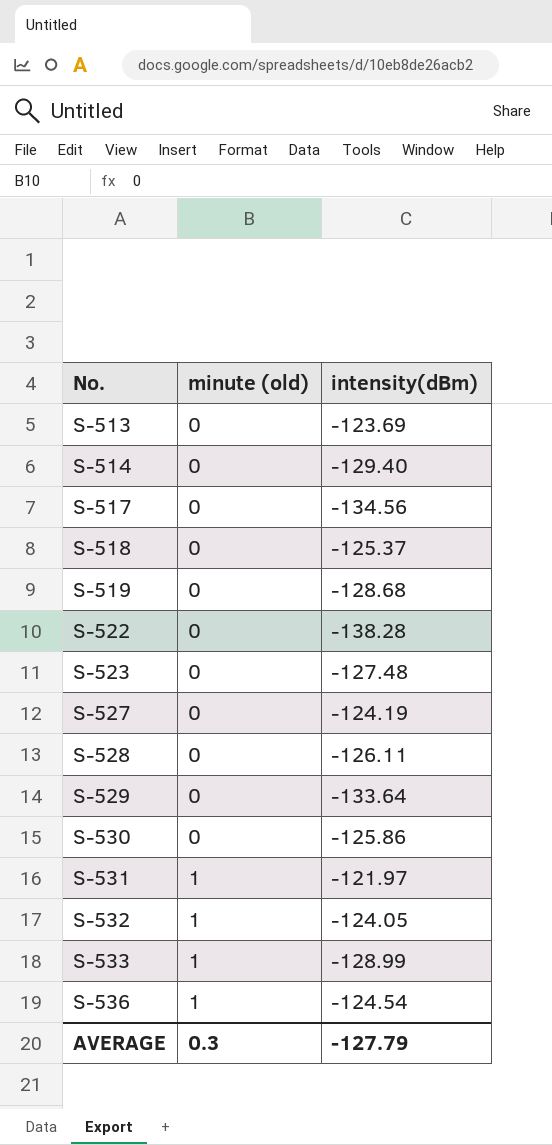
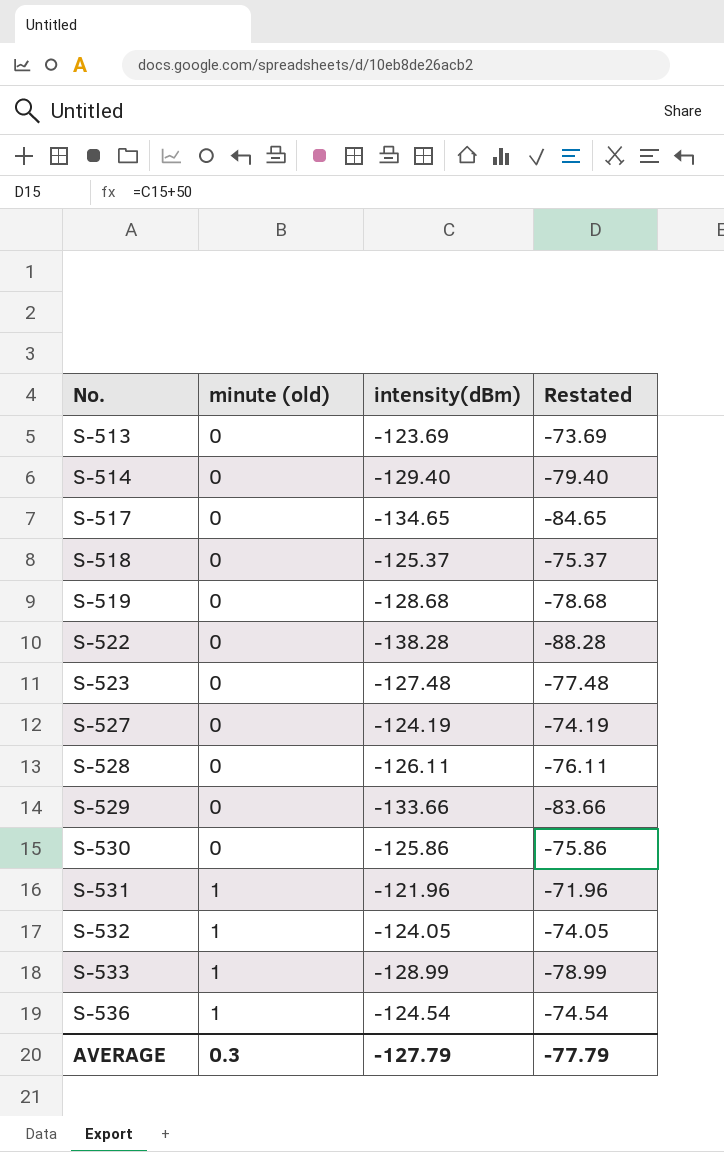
column Restated | formula: none -> [intensity(dBm)] + 50
S-517 | intensity(dBm): -134.56 -> -134.65
S-529 | intensity(dBm): -133.64 -> -133.66
S-531 | intensity(dBm): -121.97 -> -121.96

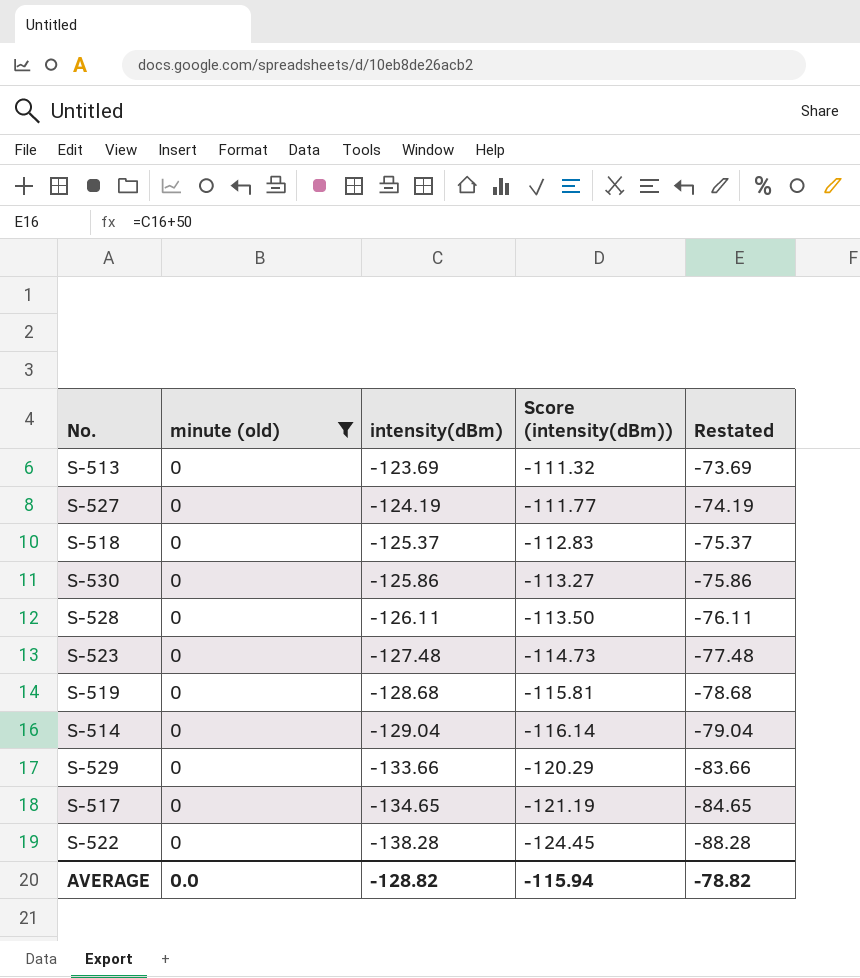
filter: none -> minute (old) = 0
row order: No. ascending -> intensity(dBm) descending
column Score (intensity(dBm)) | formula: none -> [intensity(dBm)] * 0.9
S-514 | intensity(dBm): -129.40 -> -129.04
S-514 | Restated: -79.40 -> -79.04
AVERAGE | minute (old): 0.3 -> 0.0
AVERAGE | intensity(dBm): -127.79 -> -128.82
AVERAGE | Restated: -77.79 -> -78.82

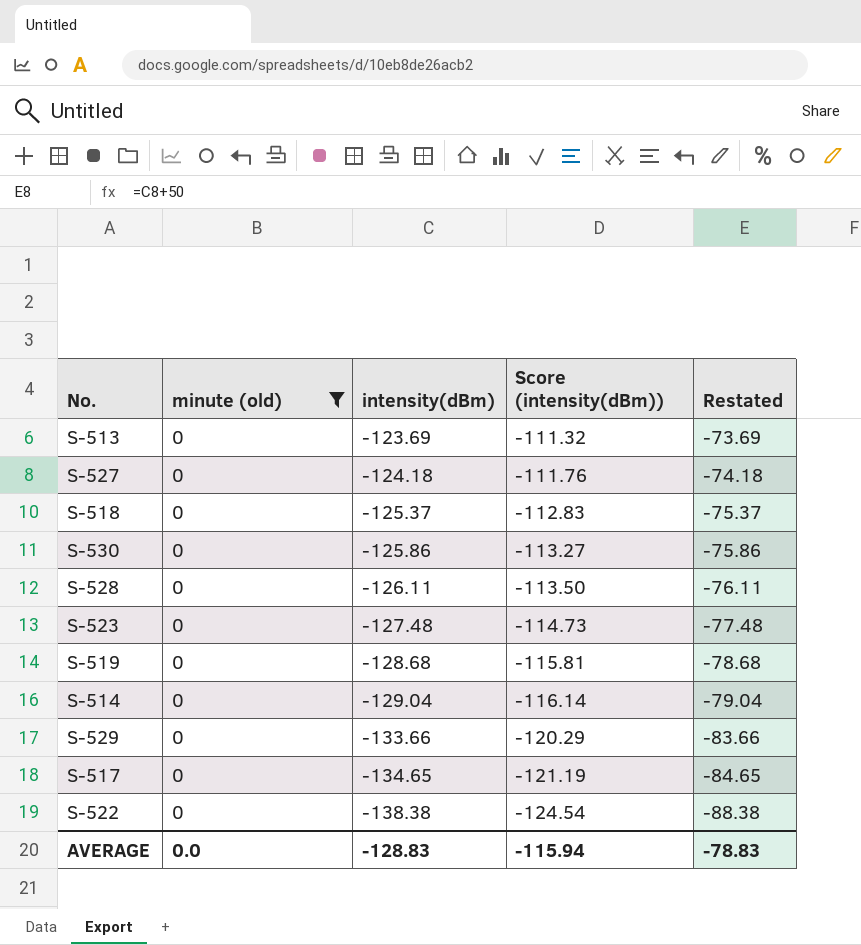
S-527 | intensity(dBm): -124.19 -> -124.18
S-527 | Score (intensity(dBm)): -111.77 -> -111.76
S-527 | Restated: -74.19 -> -74.18
S-522 | intensity(dBm): -138.28 -> -138.38
S-522 | Score (intensity(dBm)): -124.45 -> -124.54
S-522 | Restated: -88.28 -> -88.38
AVERAGE | intensity(dBm): -128.82 -> -128.83
AVERAGE | Restated: -78.82 -> -78.83

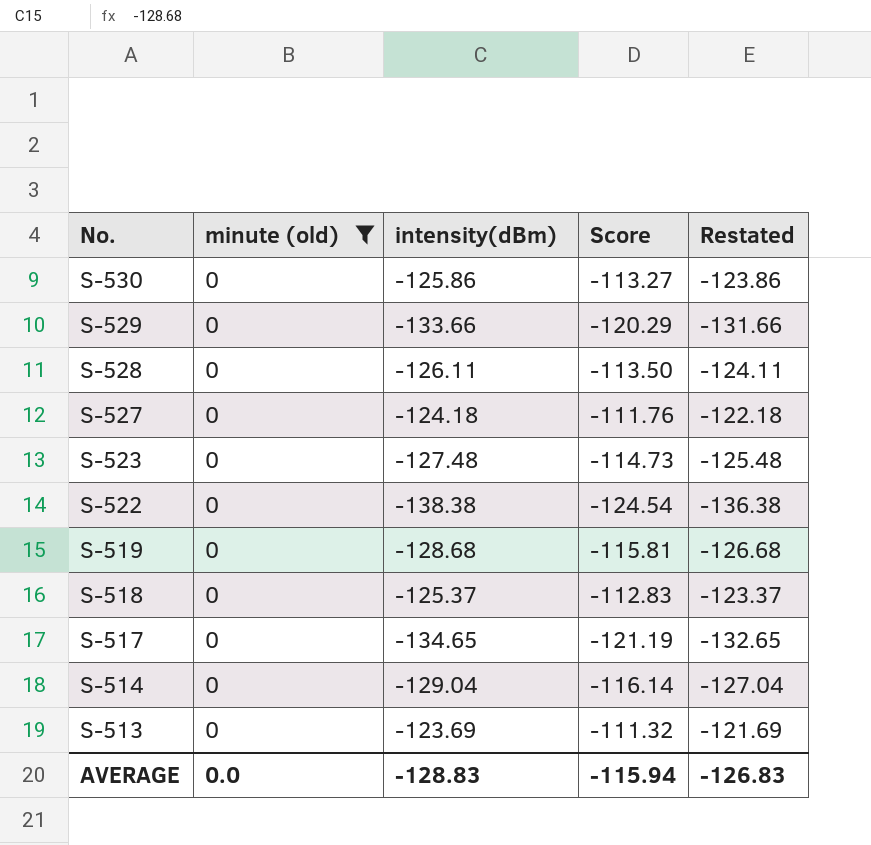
row order: intensity(dBm) descending -> No. descending
column name: Score (intensity(dBm)) -> Score
column Restated | formula: [intensity(dBm)] + 50 -> [intensity(dBm)] + 2
AVERAGE | Restated: -78.83 -> -126.83

